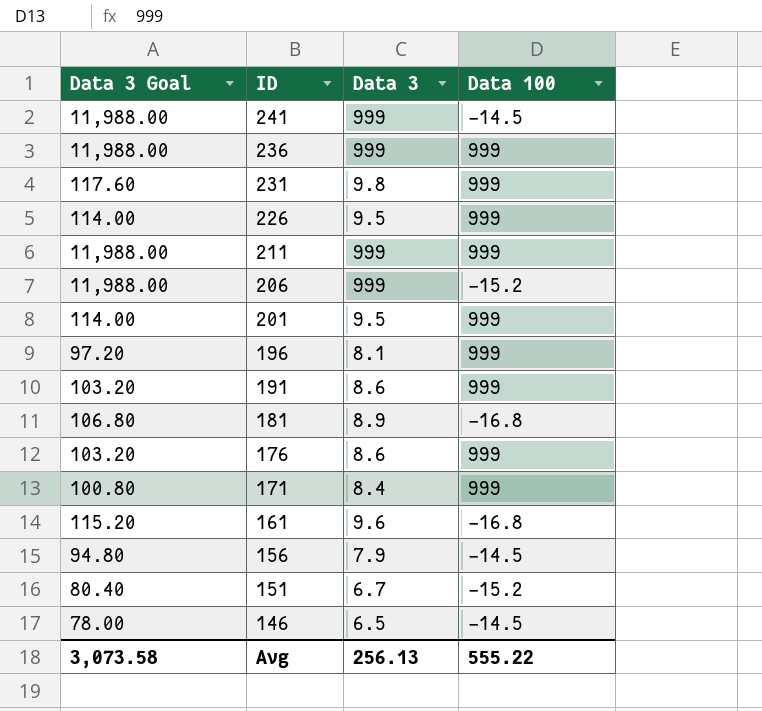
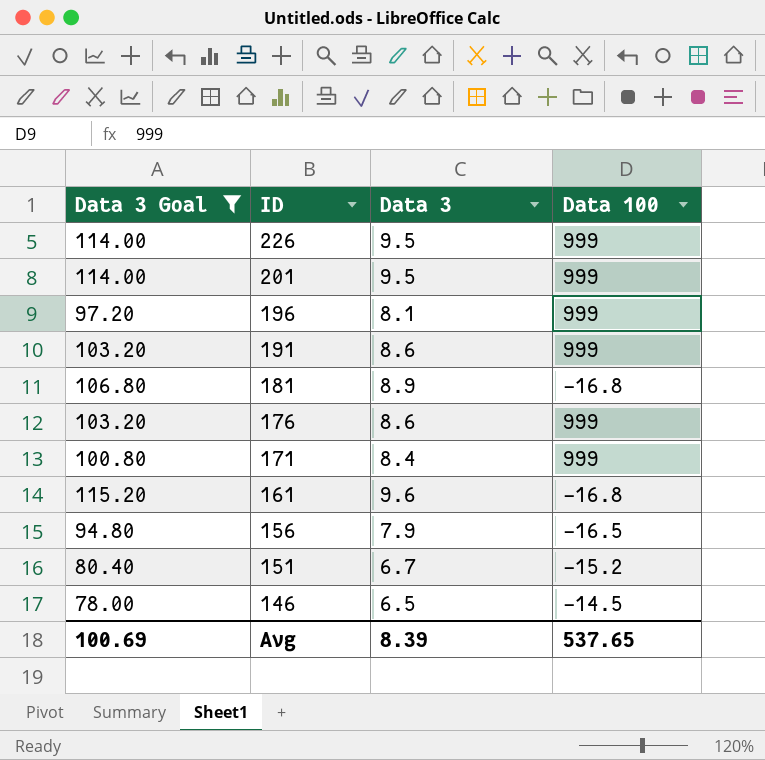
filter: none -> Data 3 Goal <= 115.20
156 | Data 100: -14.5 -> -16.5
Avg | Data 3 Goal: 3,073.58 -> 100.69
Avg | Data 3: 256.13 -> 8.39
Avg | Data 100: 555.22 -> 537.65

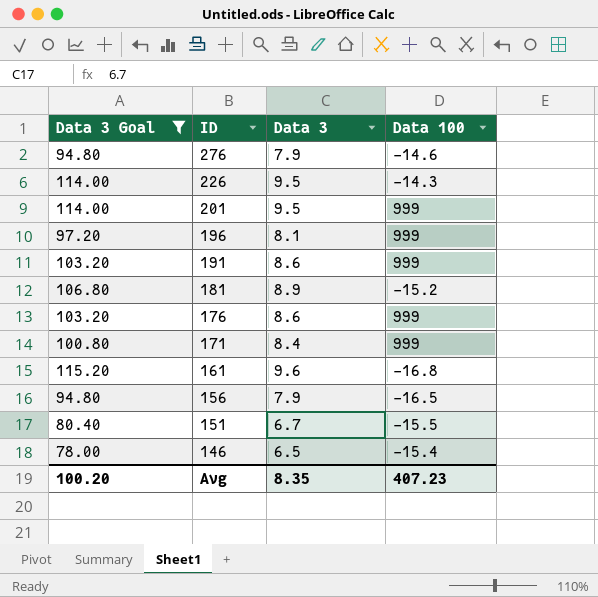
row 276: none -> 94.80 | 7.9 | -14.6
226 | Data 100: 999 -> -14.3
181 | Data 100: -16.8 -> -15.2
151 | Data 100: -15.2 -> -15.5
146 | Data 100: -14.5 -> -15.4
Avg | Data 3 Goal: 100.69 -> 100.20
Avg | Data 3: 8.39 -> 8.35
Avg | Data 100: 537.65 -> 407.23

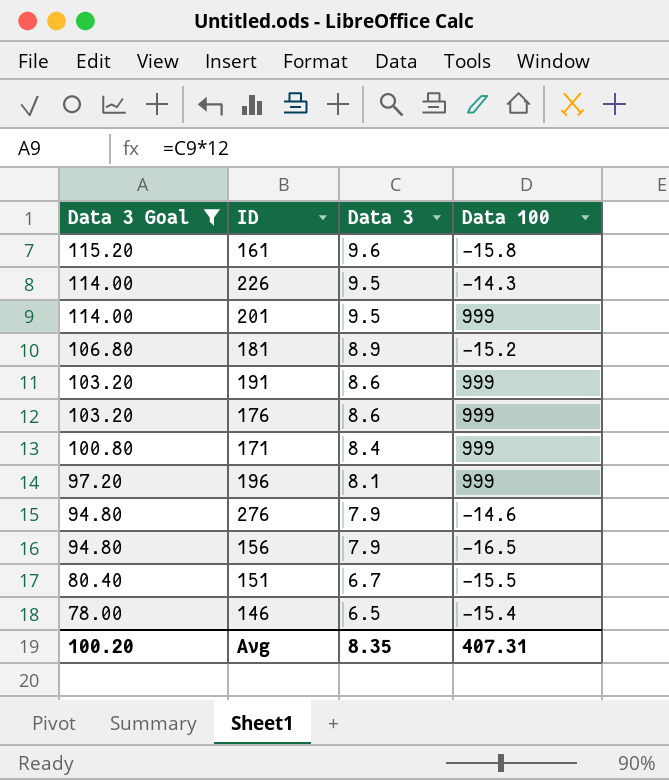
row order: ID descending -> Data 3 Goal descending
161 | Data 100: -16.8 -> -15.8
Avg | Data 100: 407.23 -> 407.31

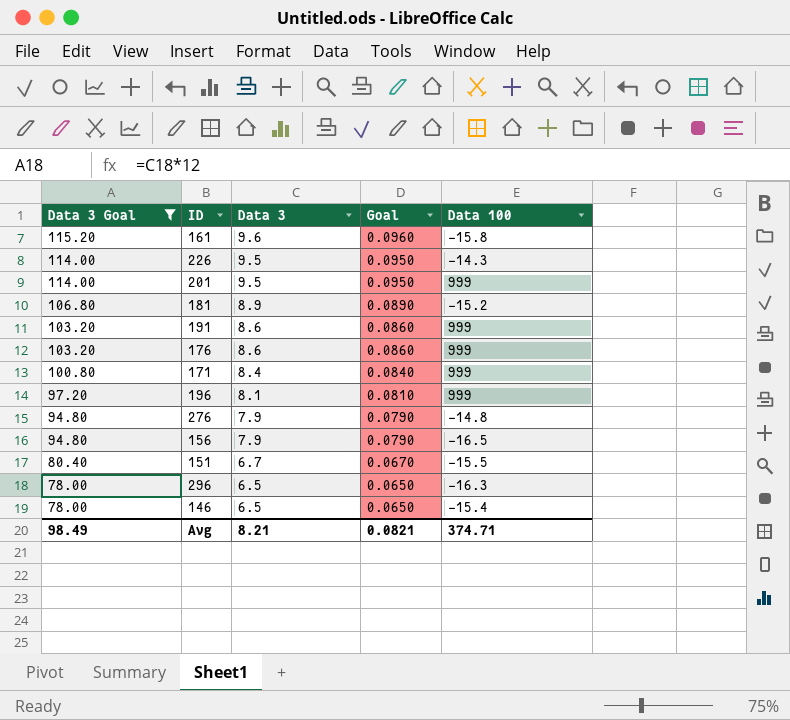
column Goal | formula: none -> [Data 3] * 0.01
276 | Data 100: -14.6 -> -14.8
row 296: none -> 78.00 | 6.5 | 0.0650 | -16.3
Avg | Data 3 Goal: 100.20 -> 98.49
Avg | Data 3: 8.35 -> 8.21
Avg | Data 100: 407.31 -> 374.71

